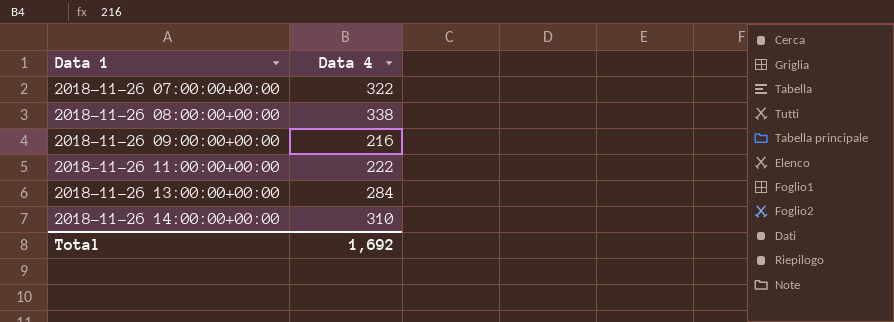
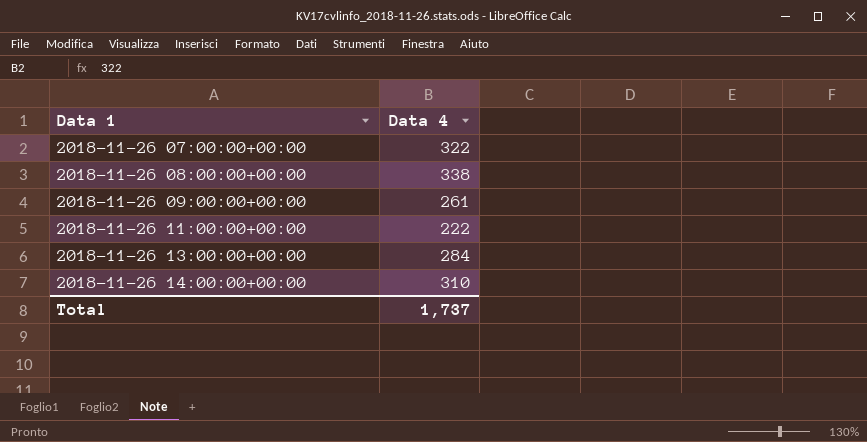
2018-11-26 09:00:00+00:00 | Data 4: 216 -> 261
Total | Data 4: 1,692 -> 1,737

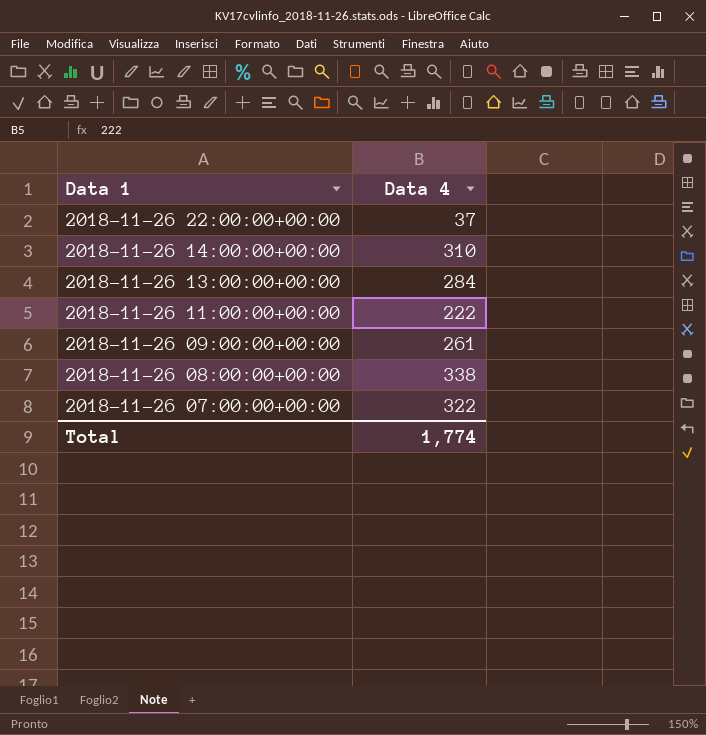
row order: Data 1 ascending -> Data 1 descending
row 2018-11-26 22:00:00+00:00: none -> 37
Total | Data 4: 1,737 -> 1,774

